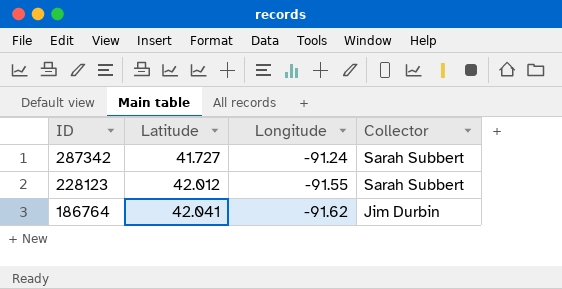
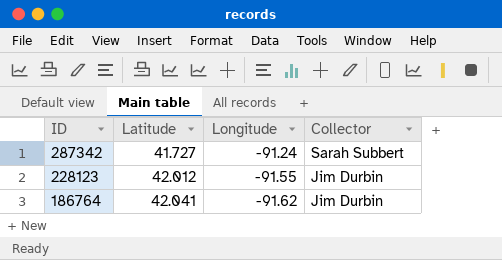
228123 | Collector: Sarah Subbert -> Jim Durbin

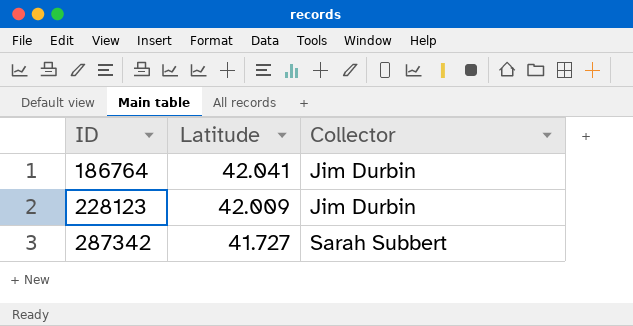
row order: ID descending -> ID ascending
column Longitude | position: 3 -> none
228123 | Latitude: 42.012 -> 42.009

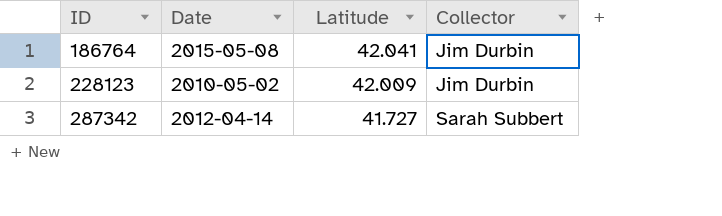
column Date | position: none -> 2

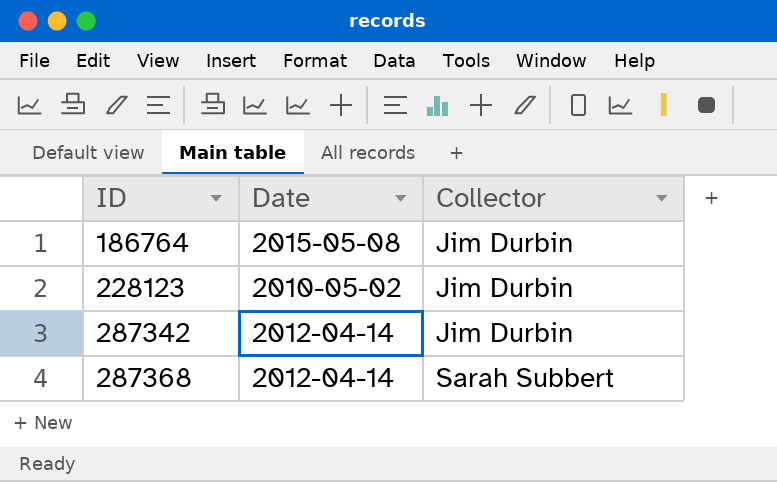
column Latitude | position: 3 -> none
287342 | Collector: Sarah Subbert -> Jim Durbin
row 287368: none -> 2012-04-14 | Sarah Subbert

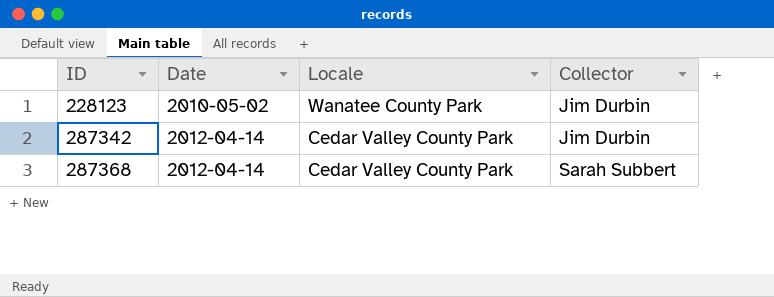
column Locale | position: none -> 3
row 186764: 2015-05-08 | Jim Durbin -> none

